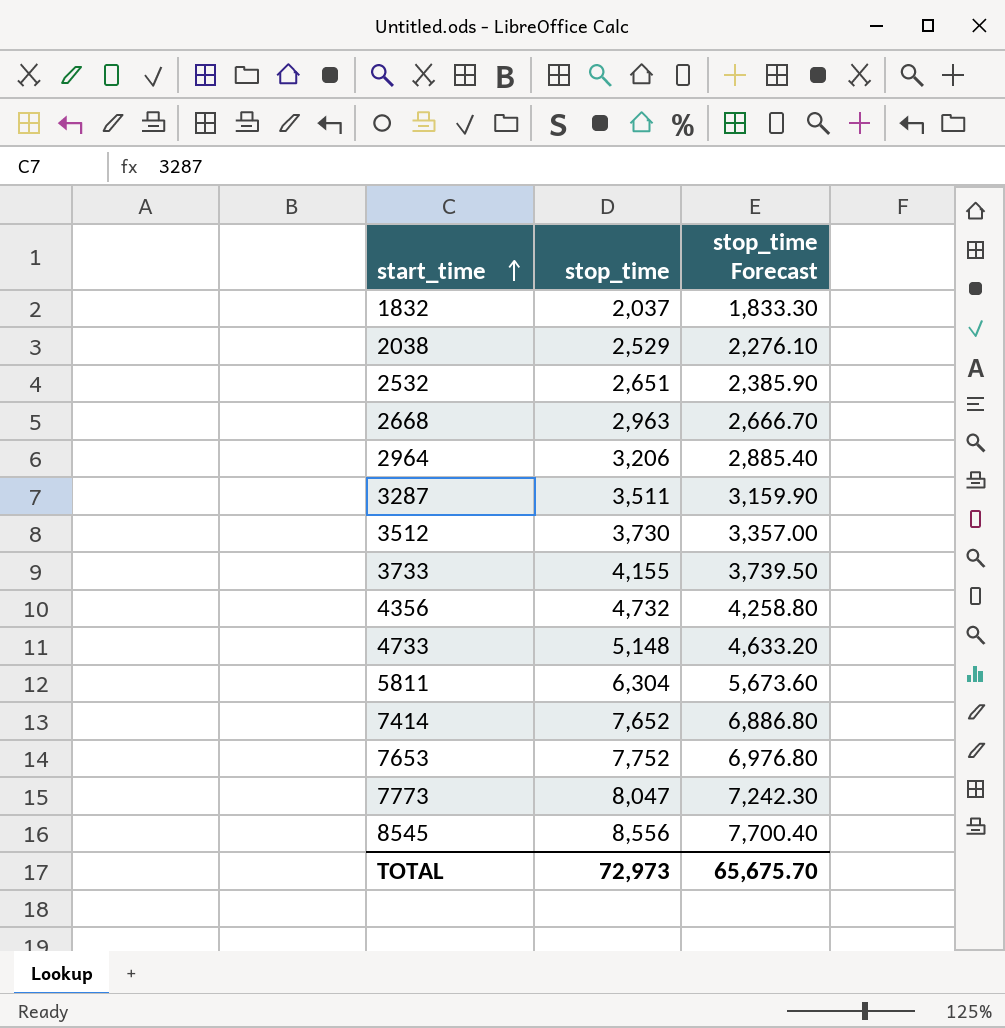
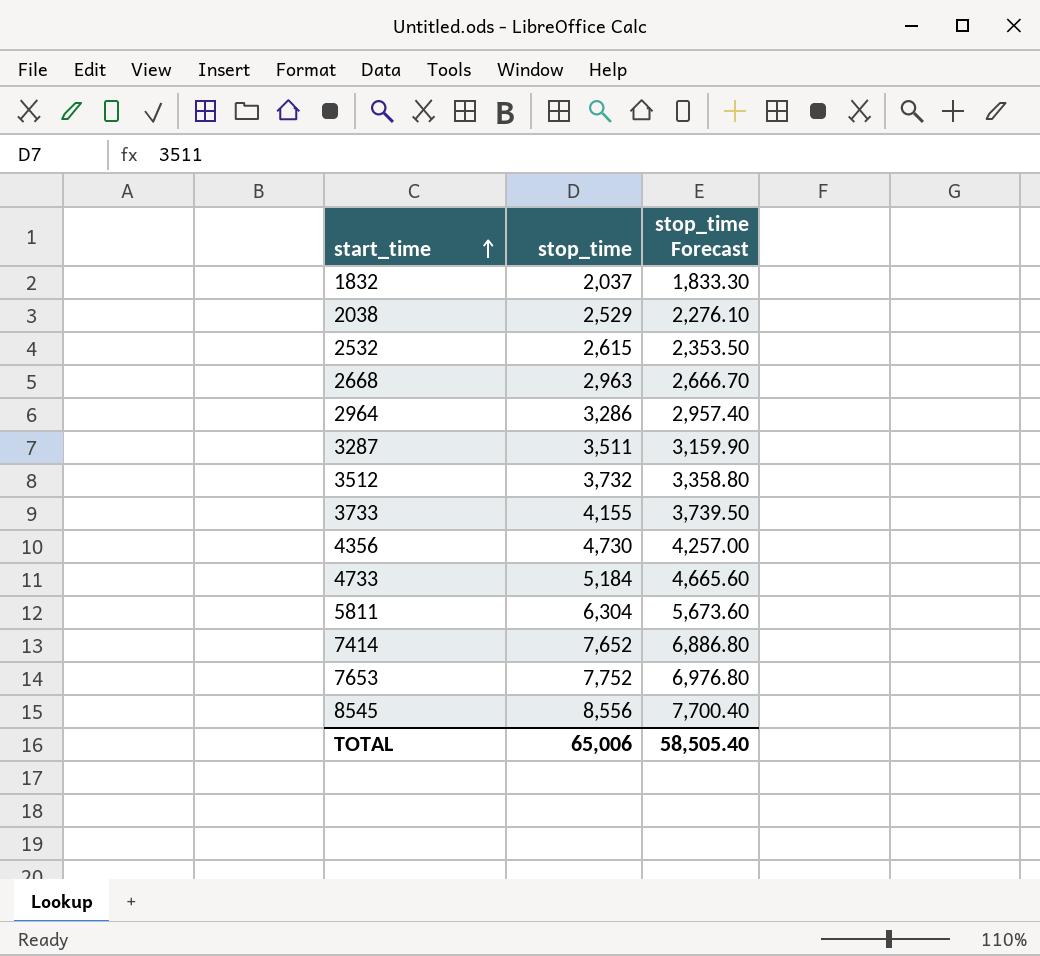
row 7773: 8,047 | 7,242.30 -> none
2532 | stop_time: 2,651 -> 2,615
2532 | stop_time Forecast: 2,385.90 -> 2,353.50
2964 | stop_time: 3,206 -> 3,286
2964 | stop_time Forecast: 2,885.40 -> 2,957.40
3512 | stop_time: 3,730 -> 3,732
3512 | stop_time Forecast: 3,357.00 -> 3,358.80
4356 | stop_time: 4,732 -> 4,730
4356 | stop_time Forecast: 4,258.80 -> 4,257.00
4733 | stop_time: 5,148 -> 5,184
4733 | stop_time Forecast: 4,633.20 -> 4,665.60
TOTAL | stop_time: 72,973 -> 65,006
TOTAL | stop_time Forecast: 65,675.70 -> 58,505.40

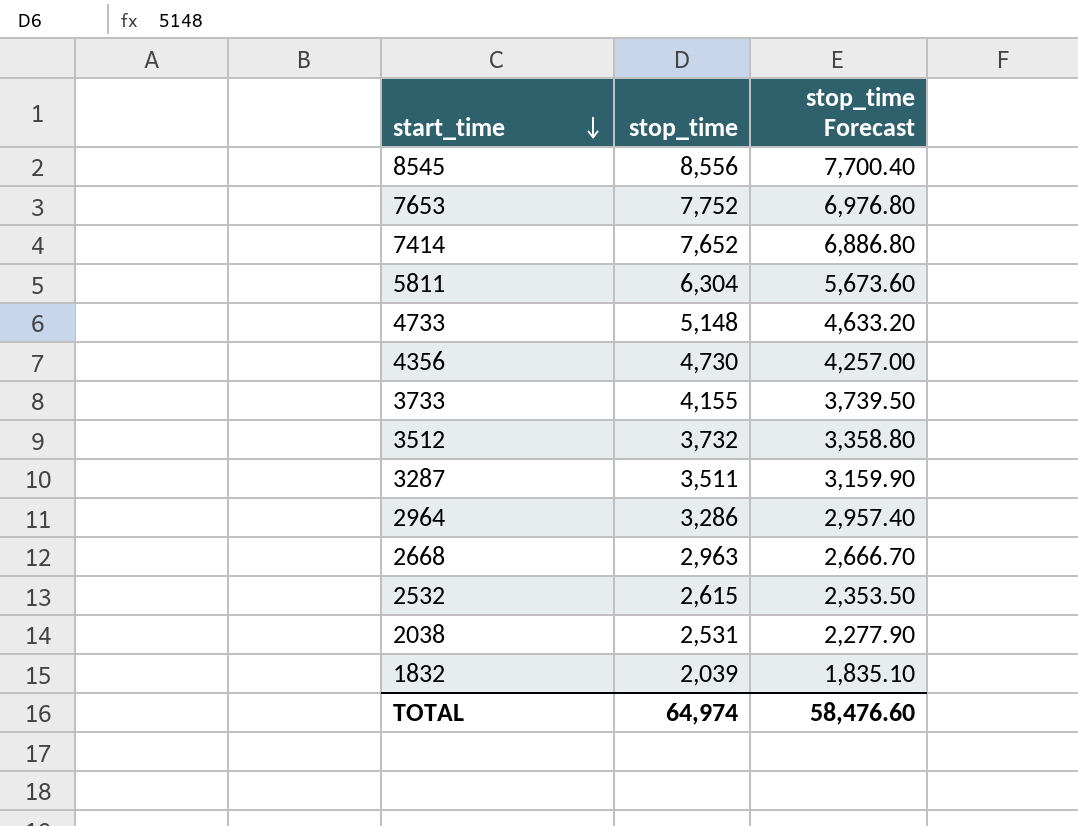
row order: start_time ascending -> start_time descending
4733 | stop_time: 5,184 -> 5,148
4733 | stop_time Forecast: 4,665.60 -> 4,633.20
2038 | stop_time: 2,529 -> 2,531
2038 | stop_time Forecast: 2,276.10 -> 2,277.90
1832 | stop_time: 2,037 -> 2,039
1832 | stop_time Forecast: 1,833.30 -> 1,835.10
TOTAL | stop_time: 65,006 -> 64,974
TOTAL | stop_time Forecast: 58,505.40 -> 58,476.60

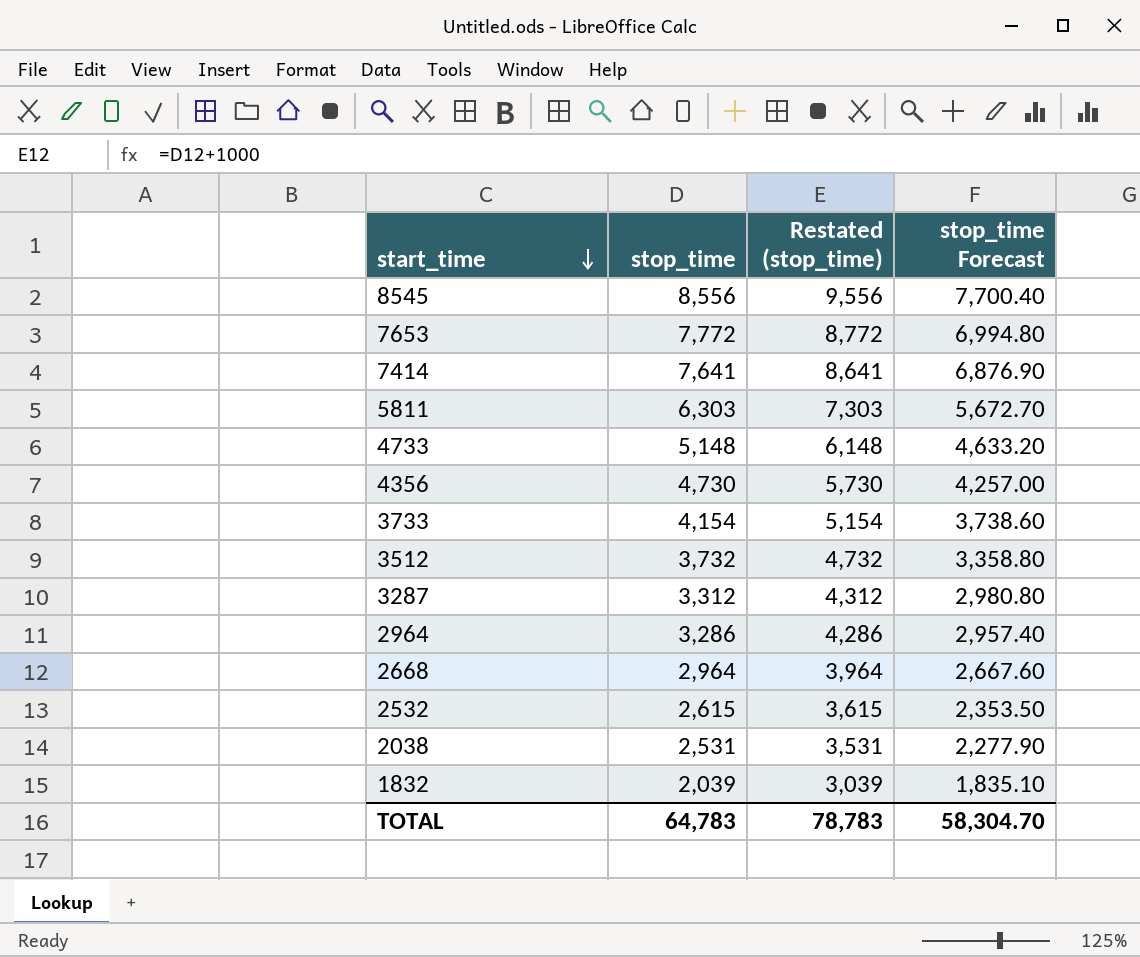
column Restated (stop_time) | formula: none -> [stop_time] + 1000
7653 | stop_time: 7,752 -> 7,772
7653 | stop_time Forecast: 6,976.80 -> 6,994.80
7414 | stop_time: 7,652 -> 7,641
7414 | stop_time Forecast: 6,886.80 -> 6,876.90
5811 | stop_time: 6,304 -> 6,303
5811 | stop_time Forecast: 5,673.60 -> 5,672.70
3733 | stop_time: 4,155 -> 4,154
3733 | stop_time Forecast: 3,739.50 -> 3,738.60
3287 | stop_time: 3,511 -> 3,312
3287 | stop_time Forecast: 3,159.90 -> 2,980.80
2668 | stop_time: 2,963 -> 2,964
2668 | stop_time Forecast: 2,666.70 -> 2,667.60
TOTAL | stop_time: 64,974 -> 64,783
TOTAL | stop_time Forecast: 58,476.60 -> 58,304.70

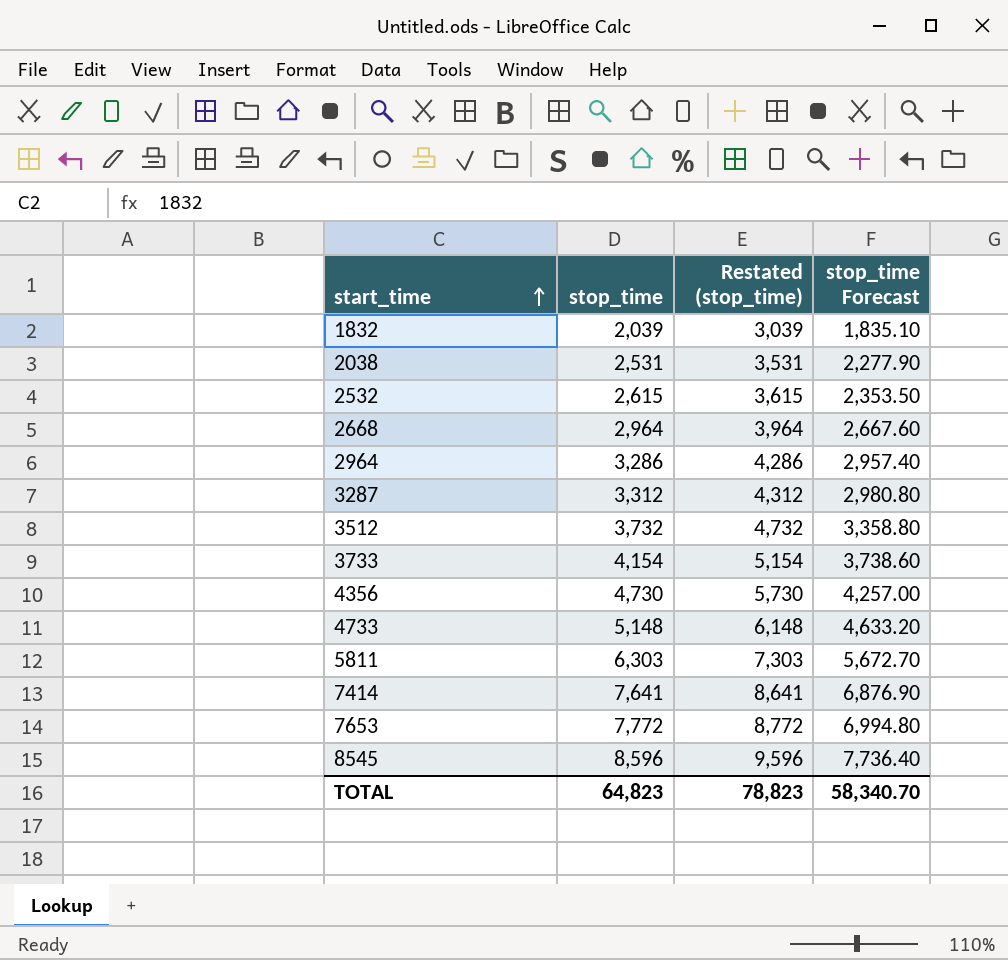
row order: start_time descending -> start_time ascending
8545 | stop_time: 8,556 -> 8,596
8545 | Restated (stop_time): 9,556 -> 9,596
8545 | stop_time Forecast: 7,700.40 -> 7,736.40
TOTAL | stop_time: 64,783 -> 64,823
TOTAL | Restated (stop_time): 78,783 -> 78,823
TOTAL | stop_time Forecast: 58,304.70 -> 58,340.70

